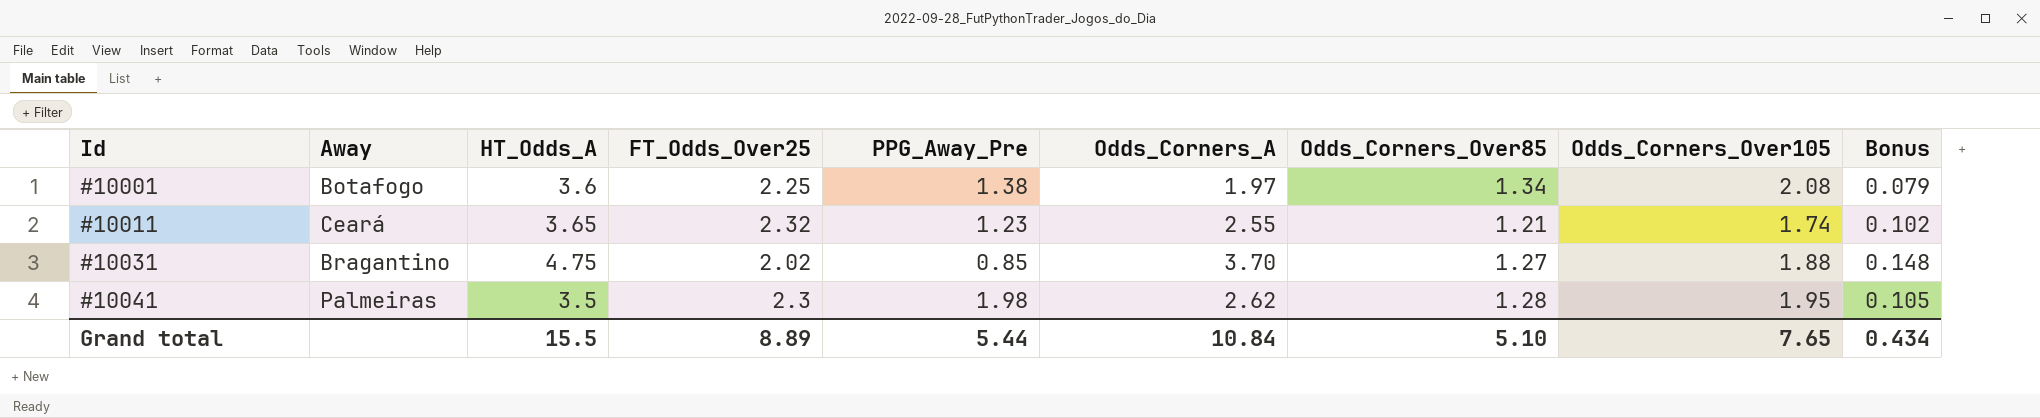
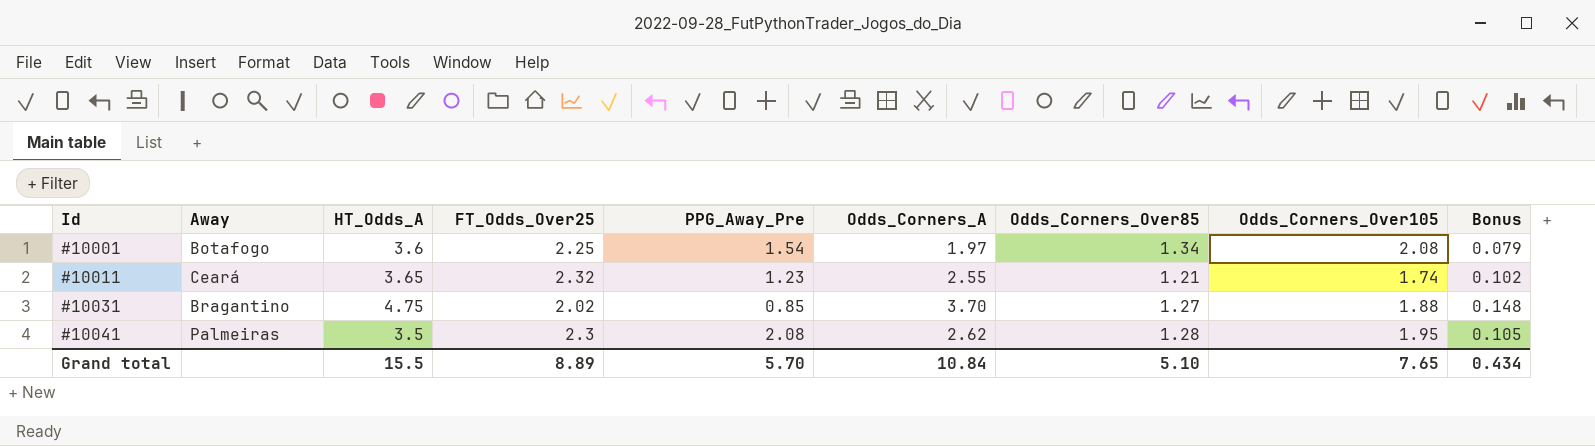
#10001 | PPG_Away_Pre: 1.38 -> 1.54
#10041 | PPG_Away_Pre: 1.98 -> 2.08
Grand total | PPG_Away_Pre: 5.44 -> 5.70

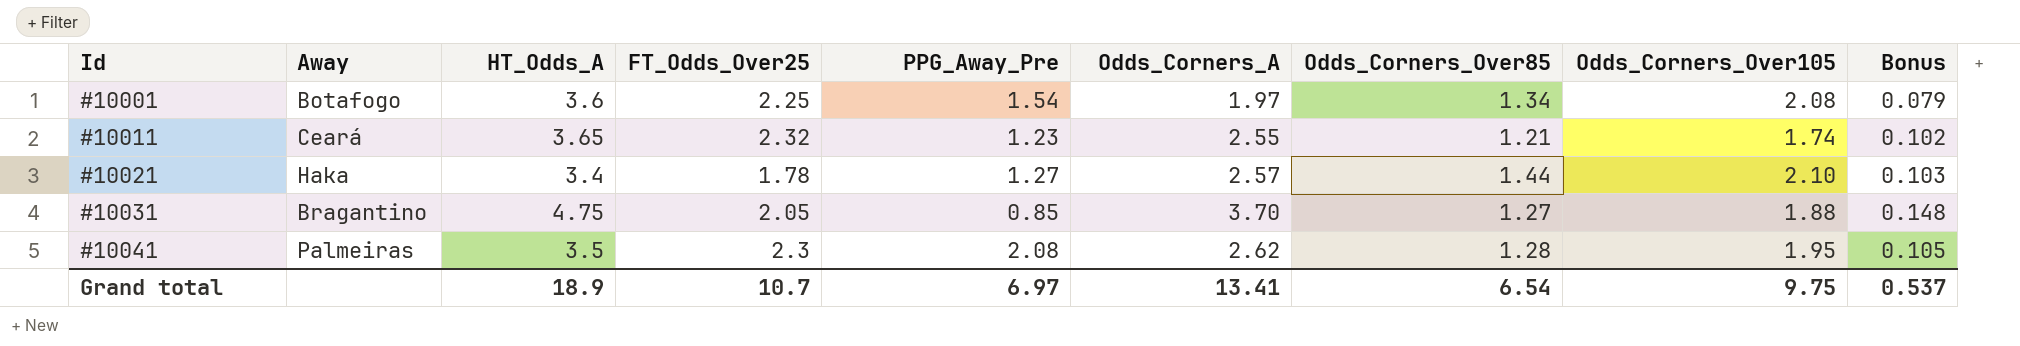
row #10021: none -> Haka | 3.4 | 1.78 | 1.27 | 2.57 | 1.44 | 2.10 | 0.103
#10031 | FT_Odds_Over25: 2.02 -> 2.05
Grand total | HT_Odds_A: 15.5 -> 18.9
Grand total | FT_Odds_Over25: 8.89 -> 10.7
Grand total | PPG_Away_Pre: 5.70 -> 6.97
Grand total | Odds_Corners_A: 10.84 -> 13.41
Grand total | Odds_Corners_Over85: 5.10 -> 6.54
Grand total | Odds_Corners_Over105: 7.65 -> 9.75
Grand total | Bonus: 0.434 -> 0.537

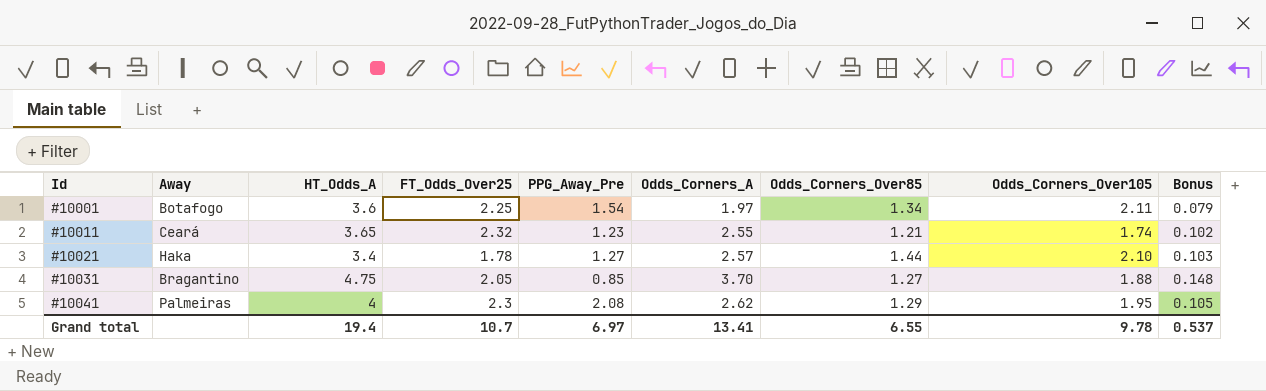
#10001 | Odds_Corners_Over105: 2.08 -> 2.11
#10041 | HT_Odds_A: 3.5 -> 4
#10041 | Odds_Corners_Over85: 1.28 -> 1.29
Grand total | HT_Odds_A: 18.9 -> 19.4
Grand total | Odds_Corners_Over85: 6.54 -> 6.55
Grand total | Odds_Corners_Over105: 9.75 -> 9.78

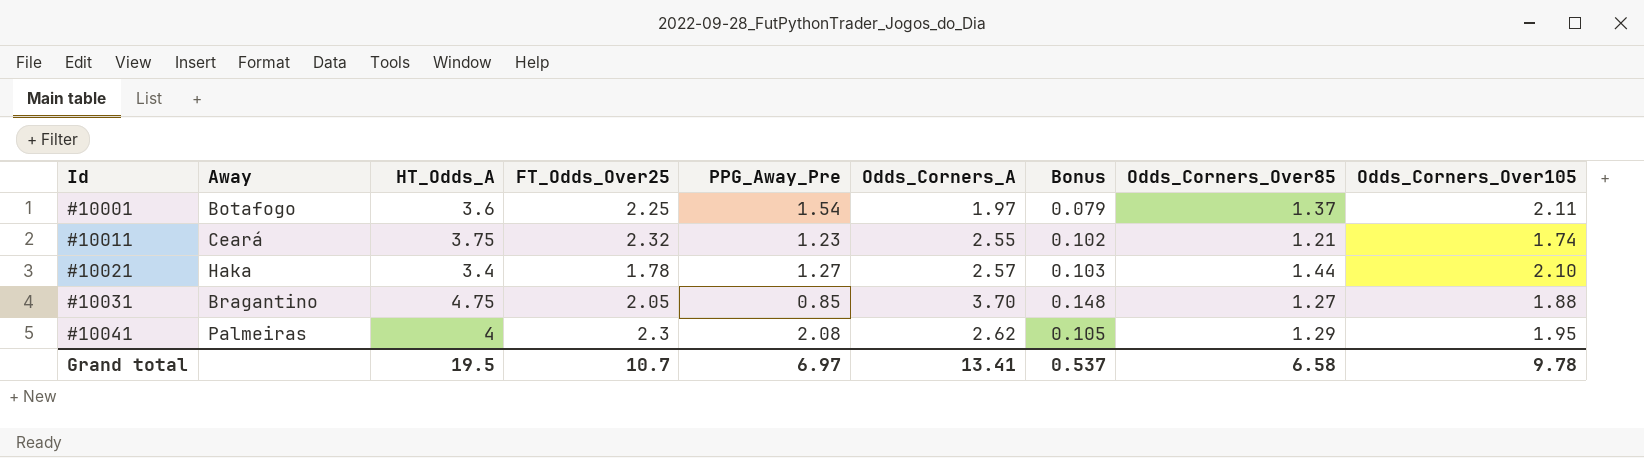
column Bonus | position: 9 -> 7
#10001 | Odds_Corners_Over85: 1.34 -> 1.37
#10011 | HT_Odds_A: 3.65 -> 3.75
Grand total | HT_Odds_A: 19.4 -> 19.5
Grand total | Odds_Corners_Over85: 6.55 -> 6.58

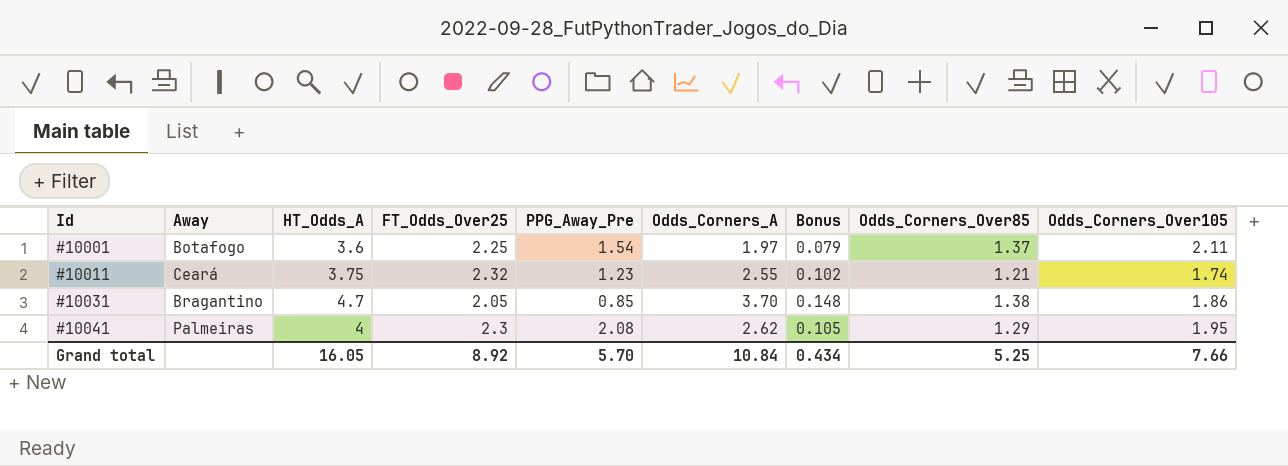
row #10021: Haka | 3.4 | 1.78 | 1.27 | 2.57 | 0.103 | 1.44 | 2.10 -> none
#10031 | HT_Odds_A: 4.75 -> 4.7
#10031 | Odds_Corners_Over85: 1.27 -> 1.38
#10031 | Odds_Corners_Over105: 1.88 -> 1.86
Grand total | HT_Odds_A: 19.5 -> 16.05
Grand total | FT_Odds_Over25: 10.7 -> 8.92
Grand total | PPG_Away_Pre: 6.97 -> 5.70
Grand total | Odds_Corners_A: 13.41 -> 10.84
Grand total | Bonus: 0.537 -> 0.434
Grand total | Odds_Corners_Over85: 6.58 -> 5.25
Grand total | Odds_Corners_Over105: 9.78 -> 7.66

